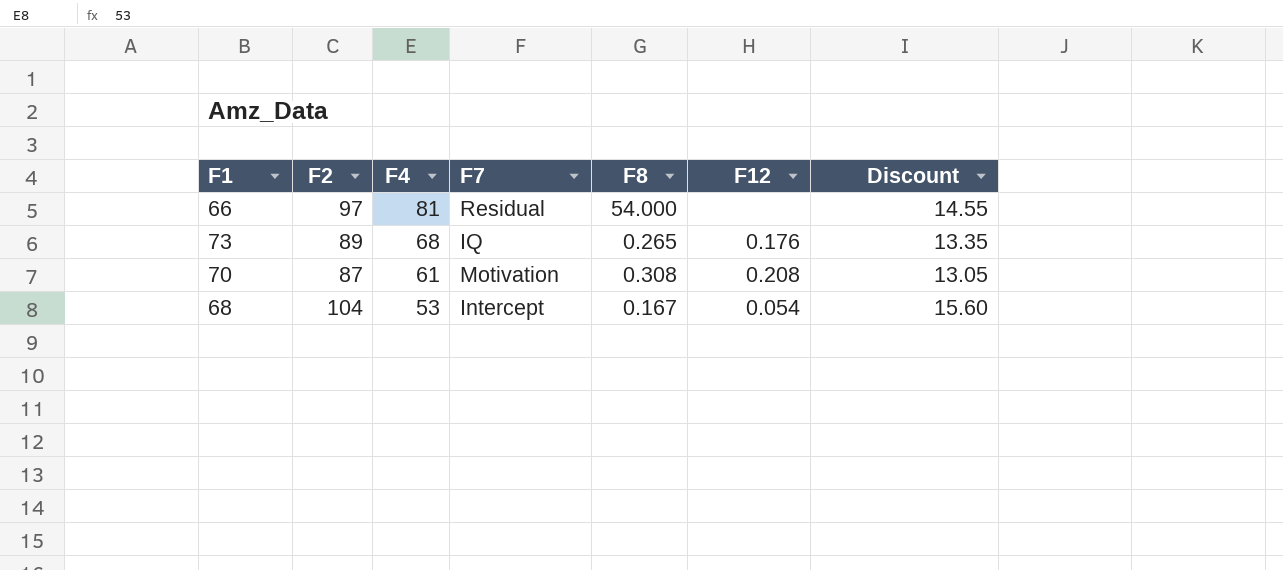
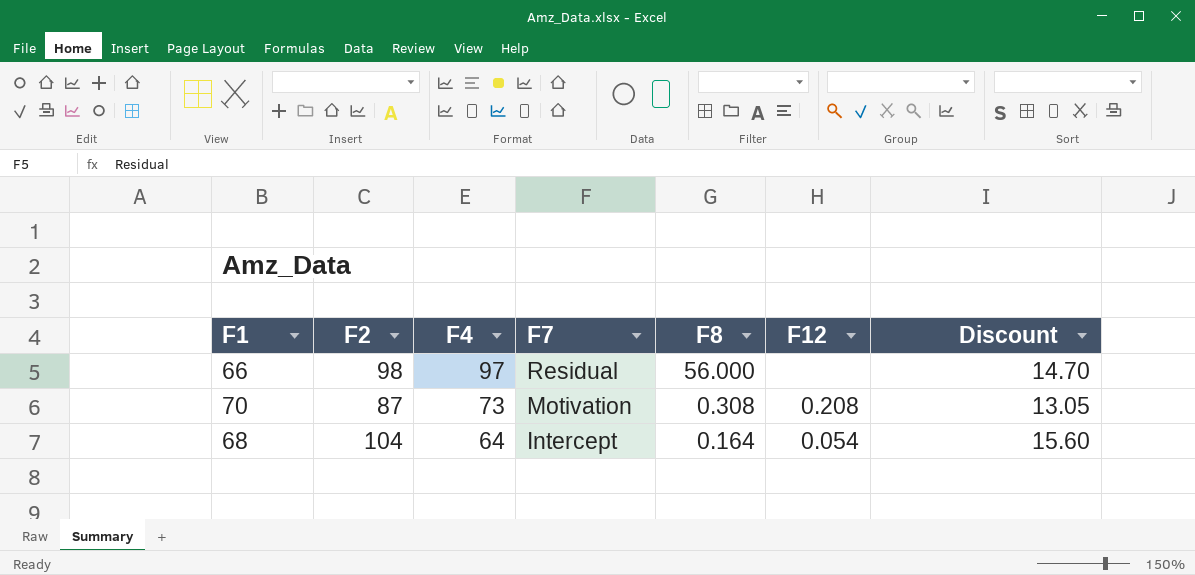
row 73: 89 | 68 | IQ | 0.265 | 0.176 | 13.35 -> none
66 | F2: 97 -> 98
66 | F4: 81 -> 97
66 | F8: 54.000 -> 56.000
66 | Discount: 14.55 -> 14.70
70 | F4: 61 -> 73
68 | F4: 53 -> 64
68 | F8: 0.167 -> 0.164

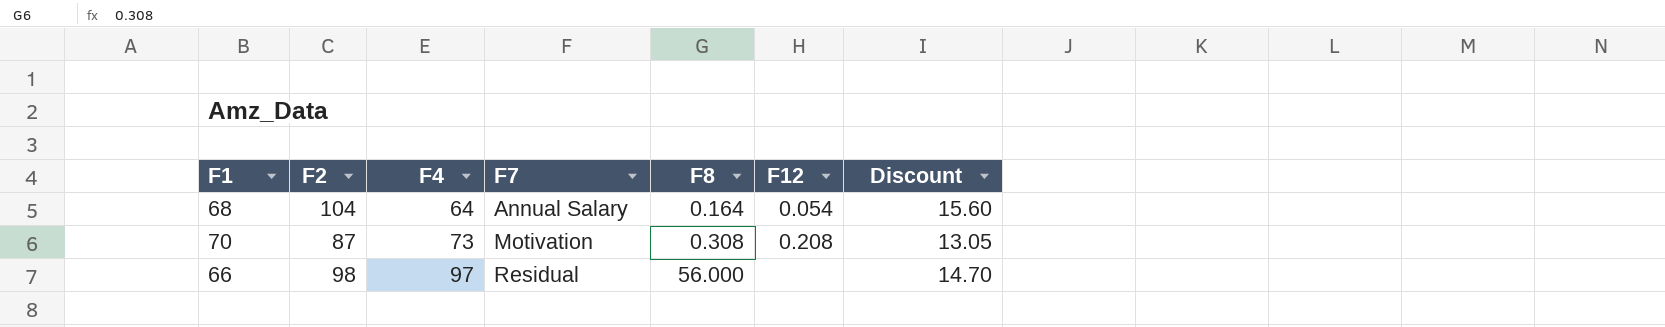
row order: F4 descending -> F4 ascending
68 | F7: Intercept -> Annual Salary

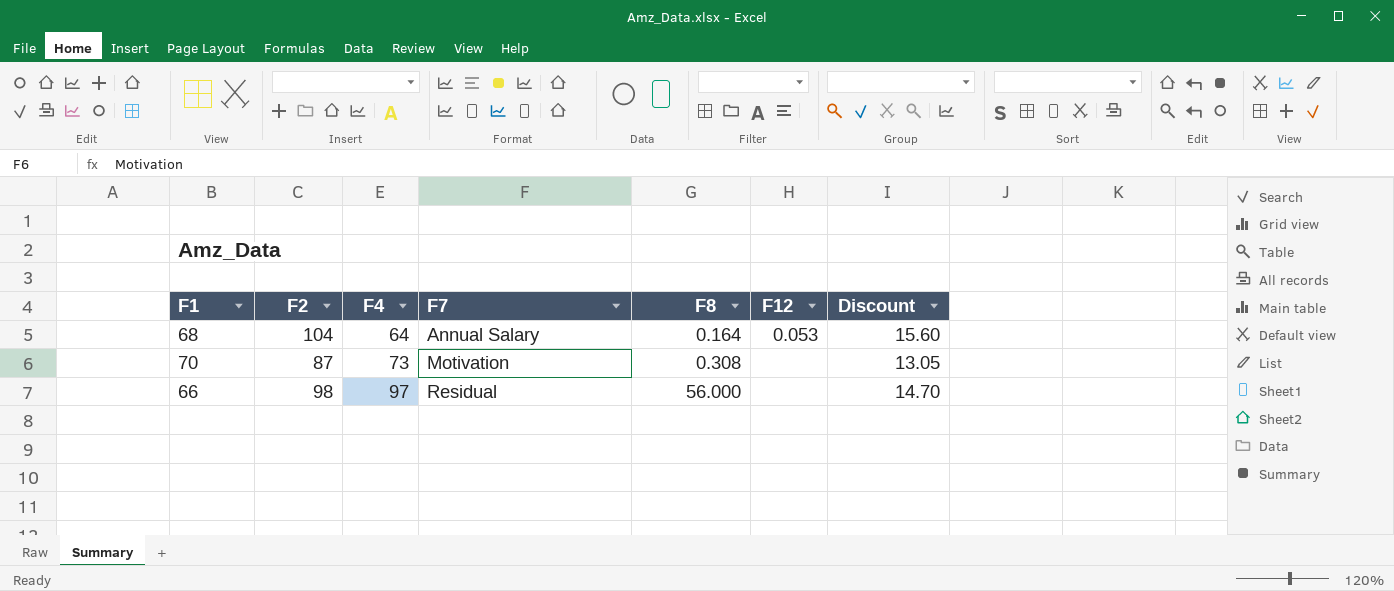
68 | F12: 0.054 -> 0.053
70 | F12: 0.208 -> none

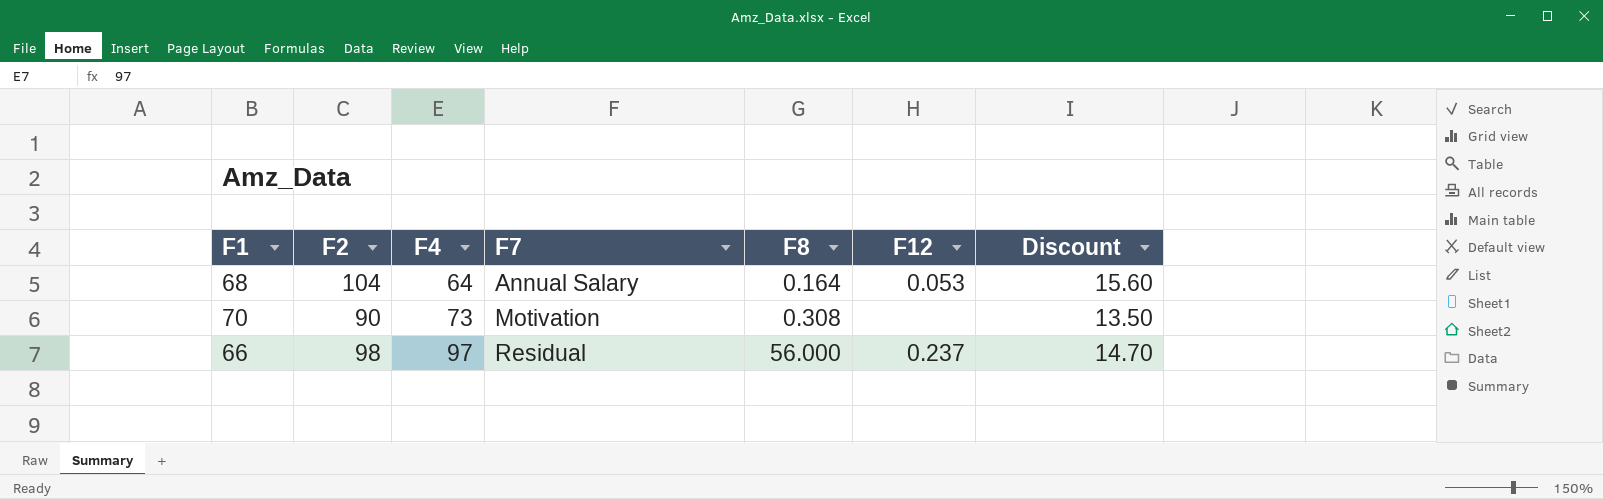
70 | F2: 87 -> 90
70 | Discount: 13.05 -> 13.50
66 | F12: none -> 0.237

